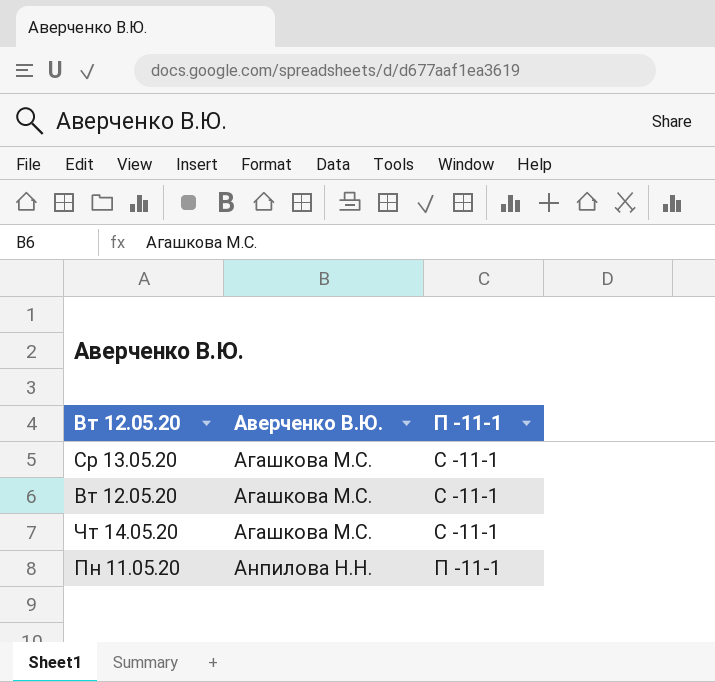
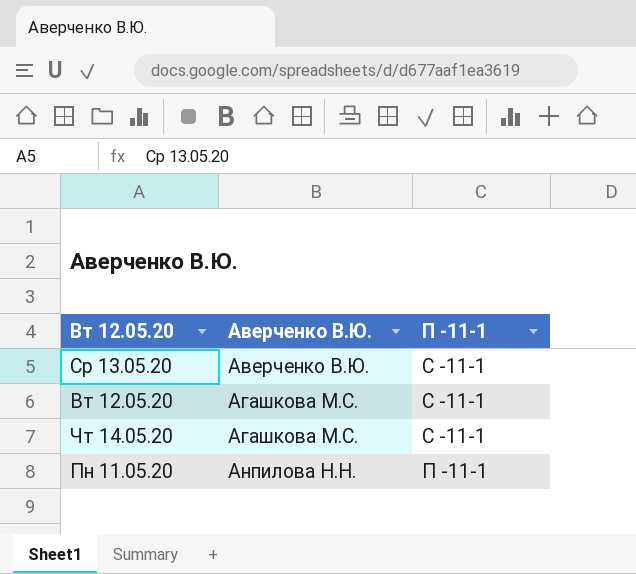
Ср 13.05.20 | Аверченко В.Ю.: Агашкова М.С. -> Аверченко В.Ю.

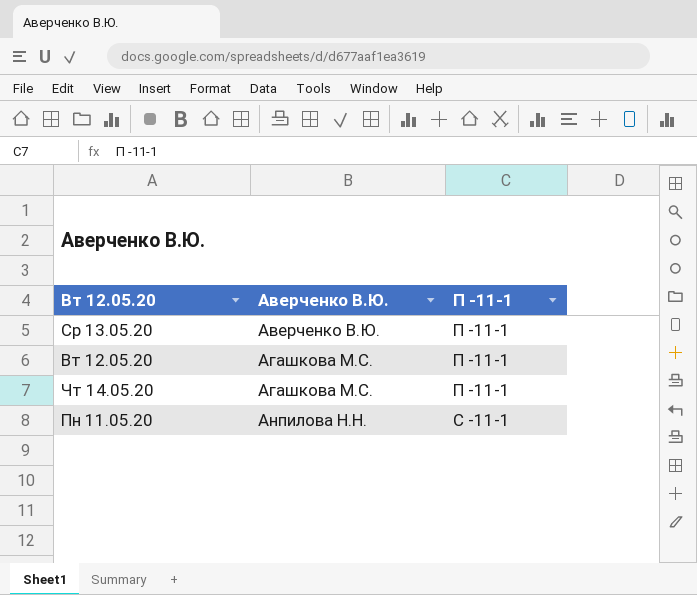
Ср 13.05.20 | П -11-1: С -11-1 -> П -11-1
Вт 12.05.20 | П -11-1: С -11-1 -> П -11-1
Чт 14.05.20 | П -11-1: С -11-1 -> П -11-1
Пн 11.05.20 | П -11-1: П -11-1 -> С -11-1

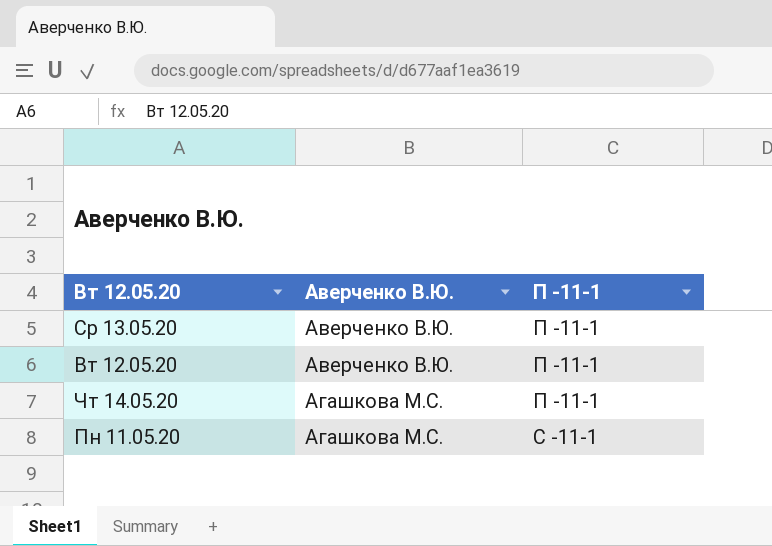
Вт 12.05.20 | Аверченко В.Ю.: Агашкова М.С. -> Аверченко В.Ю.
Пн 11.05.20 | Аверченко В.Ю.: Анпилова Н.Н. -> Агашкова М.С.

